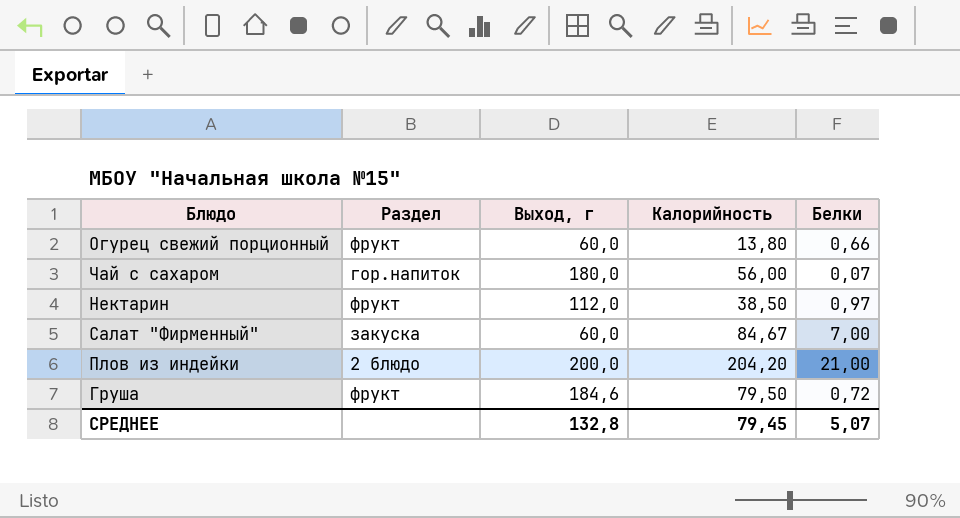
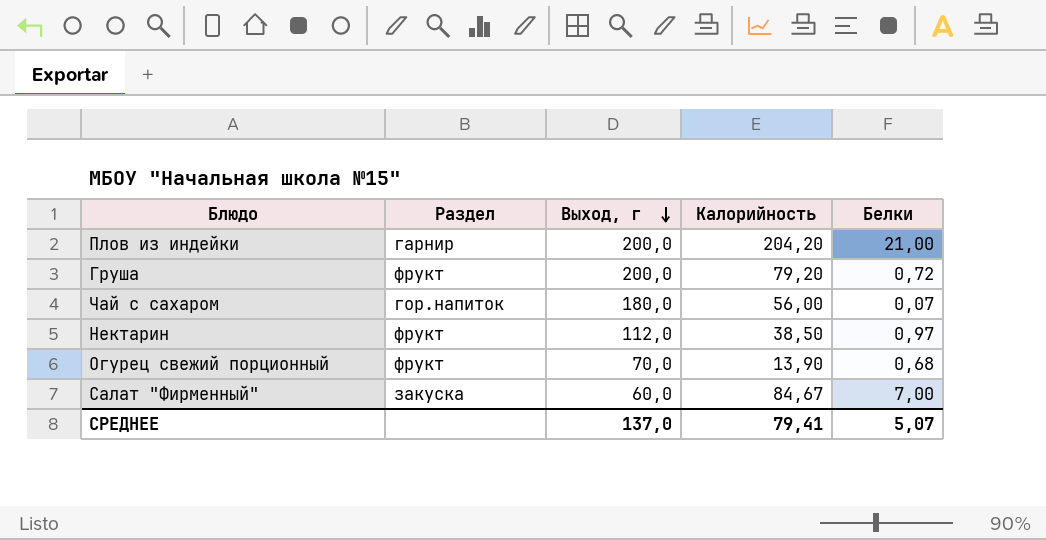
row order: none -> Выход, г descending
Плов из индейки | Раздел: 2 блюдо -> гарнир
Груша | Выход, г: 184,6 -> 200,0
Груша | Калорийность: 79,50 -> 79,20
Огурец свежий порционный | Выход, г: 60,0 -> 70,0
Огурец свежий порционный | Калорийность: 13,80 -> 13,90
Огурец свежий порционный | Белки: 0,66 -> 0,68
СРЕДНЕЕ | Выход, г: 132,8 -> 137,0
СРЕДНЕЕ | Калорийность: 79,45 -> 79,41

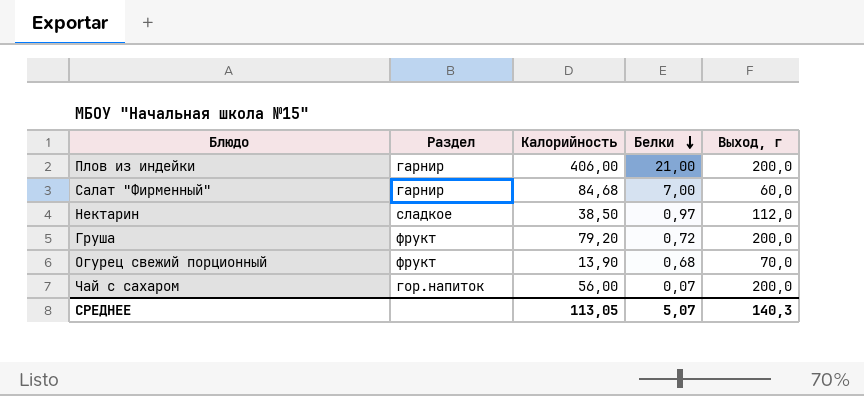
row order: Выход, г descending -> Белки descending
column Выход, г | position: 3 -> 5
Плов из индейки | Калорийность: 204,20 -> 406,00
Салат "Фирменный" | Раздел: закуска -> гарнир
Салат "Фирменный" | Калорийность: 84,67 -> 84,68
Нектарин | Раздел: фрукт -> сладкое
Чай с сахаром | Выход, г: 180,0 -> 200,0
СРЕДНЕЕ | Калорийность: 79,41 -> 113,05
СРЕДНЕЕ | Выход, г: 137,0 -> 140,3

